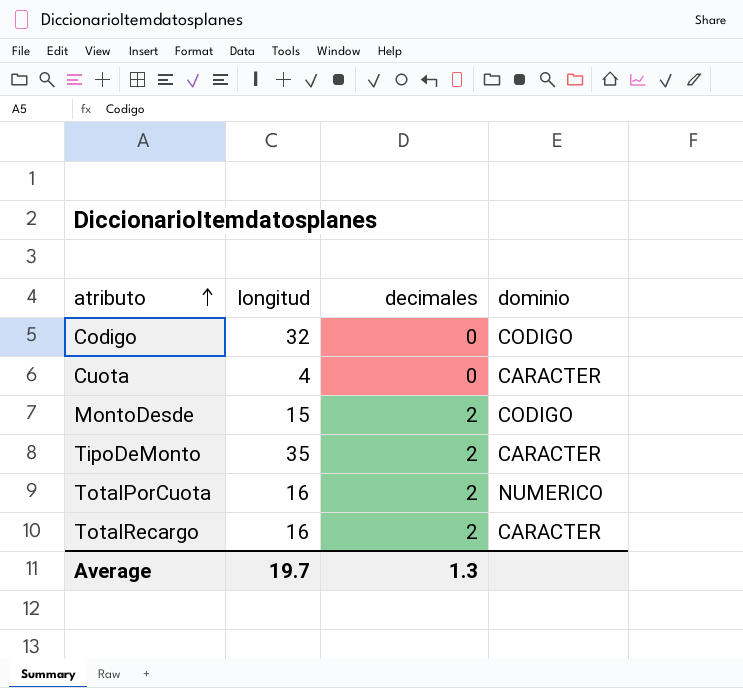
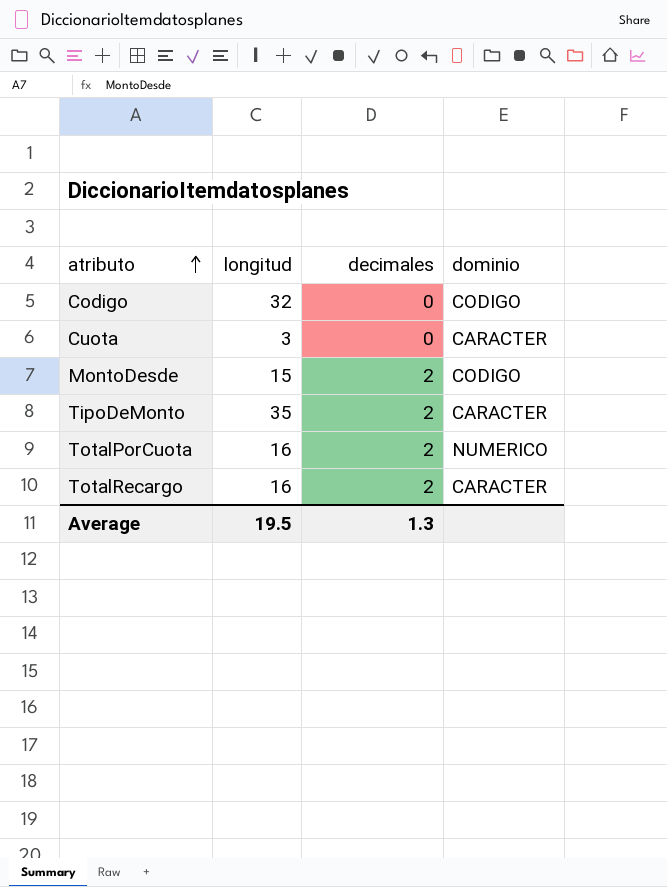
Cuota | longitud: 4 -> 3
Average | longitud: 19.7 -> 19.5

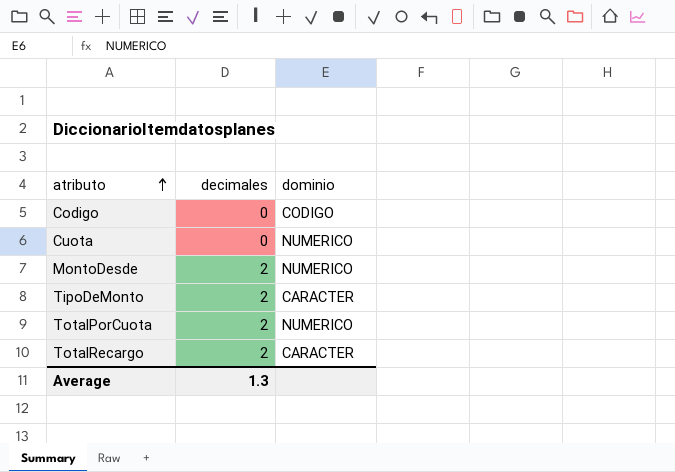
column longitud | position: 2 -> none
Cuota | dominio: CARACTER -> NUMERICO
MontoDesde | dominio: CODIGO -> NUMERICO

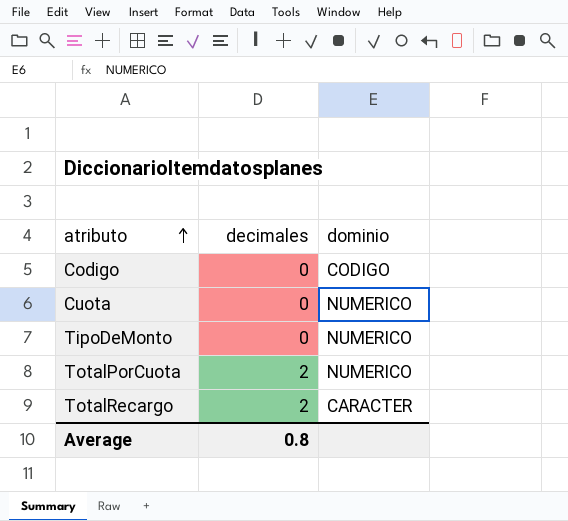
row MontoDesde: 2 | NUMERICO -> none
TipoDeMonto | decimales: 2 -> 0
TipoDeMonto | dominio: CARACTER -> NUMERICO
Average | decimales: 1.3 -> 0.8

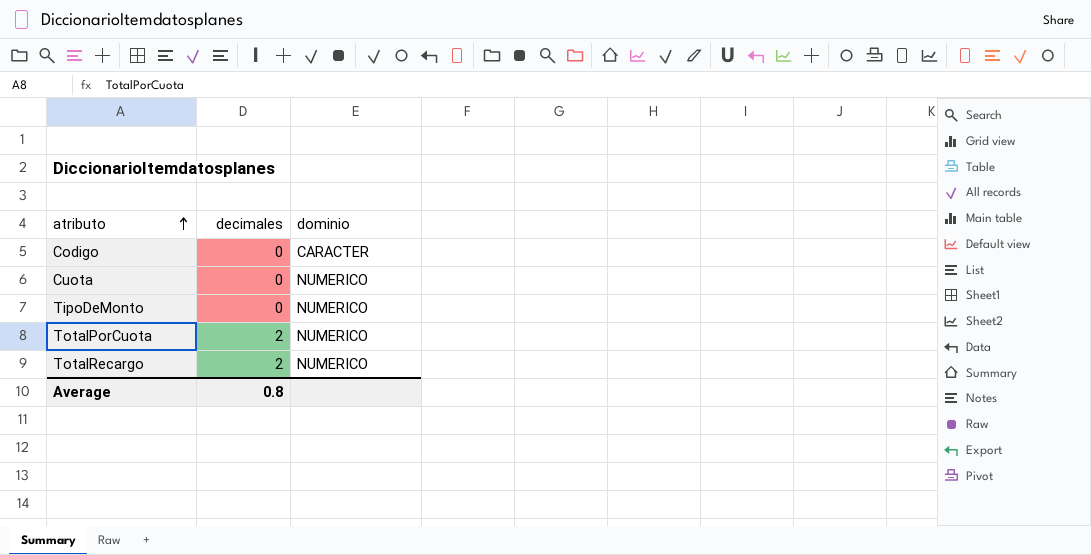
Codigo | dominio: CODIGO -> CARACTER
TotalRecargo | dominio: CARACTER -> NUMERICO

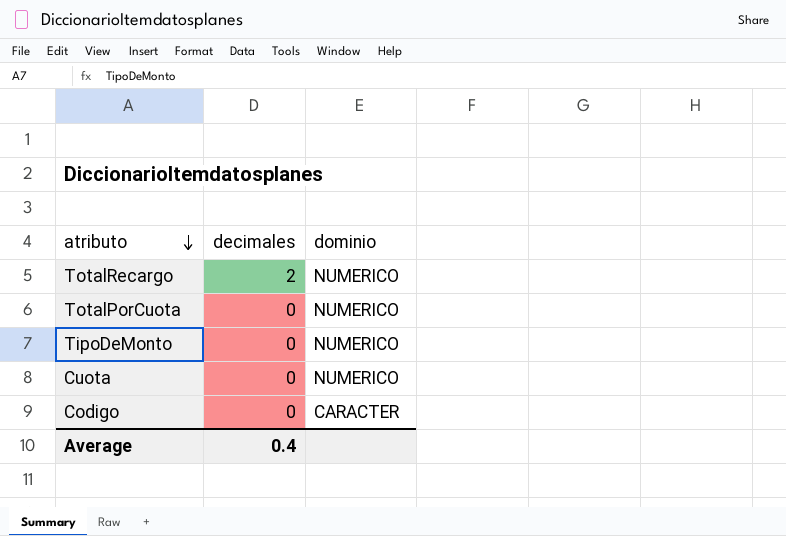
row order: atributo ascending -> atributo descending
TotalPorCuota | decimales: 2 -> 0
Average | decimales: 0.8 -> 0.4

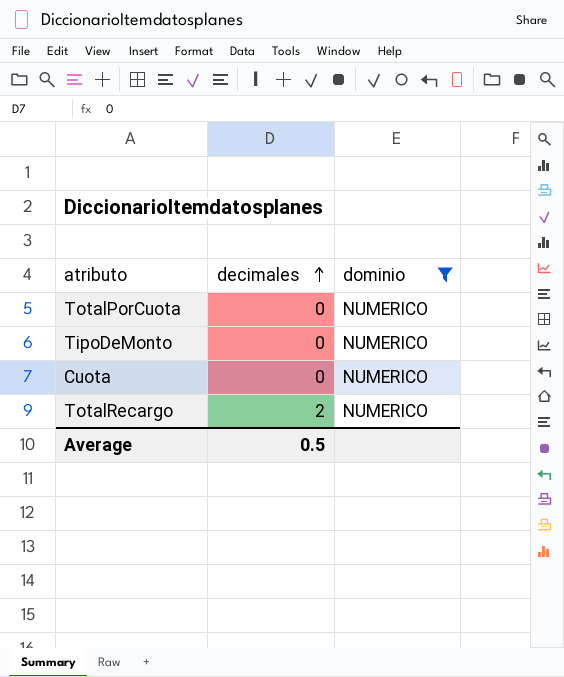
filter: none -> dominio = NUMERICO
row order: atributo descending -> decimales ascending
Average | decimales: 0.4 -> 0.5

